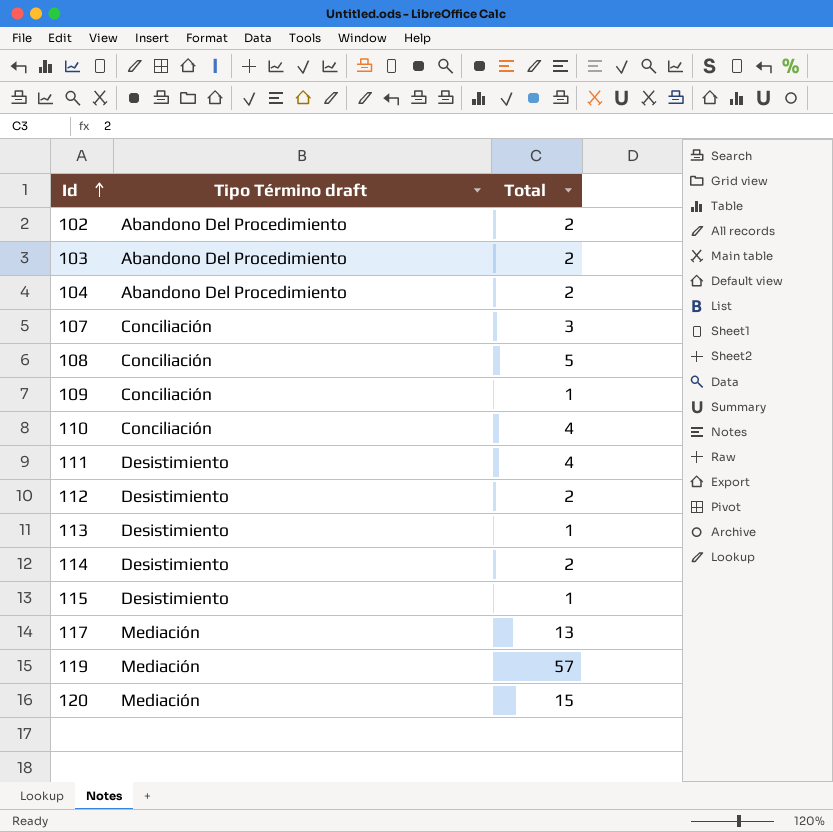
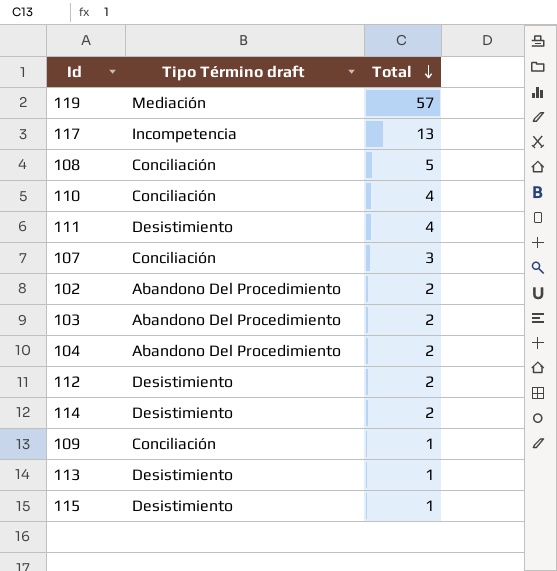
row order: Id ascending -> Total descending
row 120: Mediación | 15 -> none
117 | Tipo Término draft: Mediación -> Incompetencia

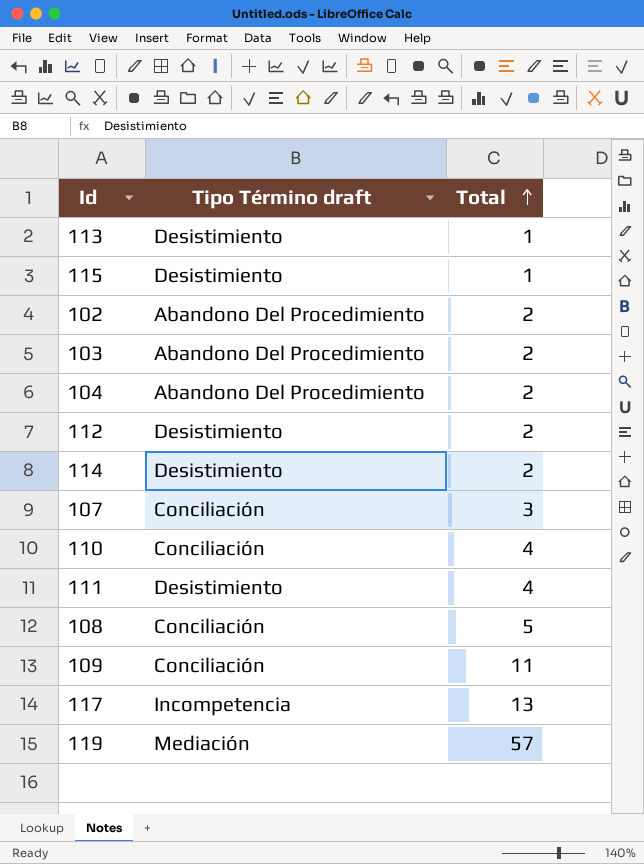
row order: Total descending -> Total ascending
109 | Total: 1 -> 11

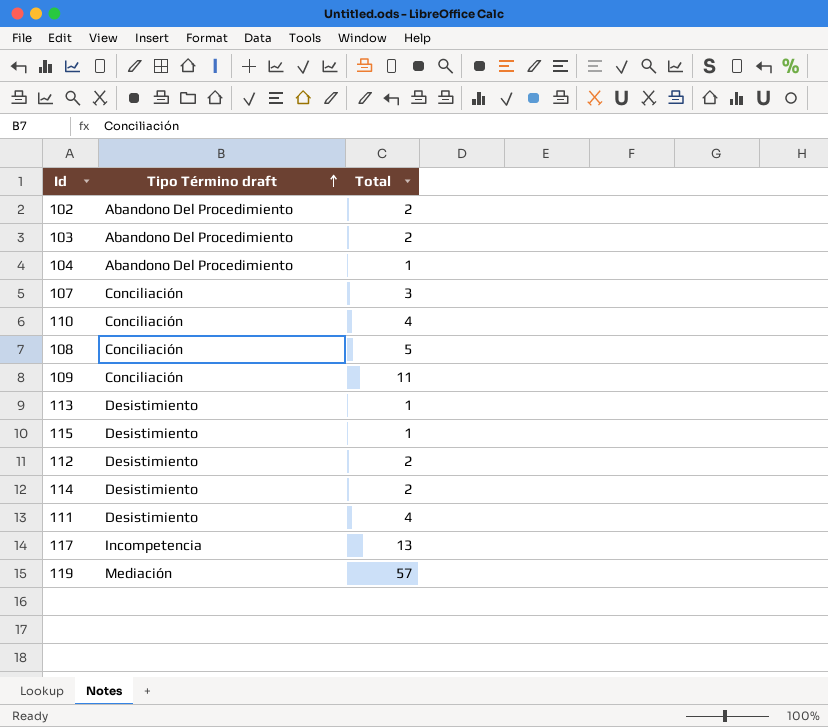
row order: Total ascending -> Tipo Término draft ascending
104 | Total: 2 -> 1

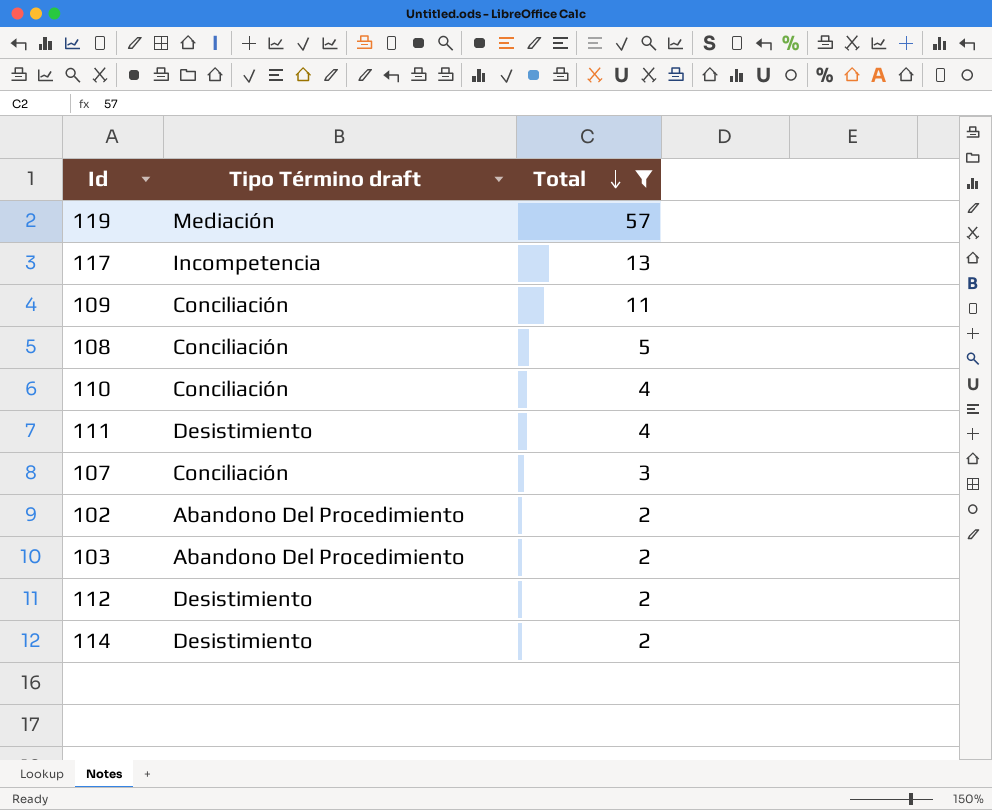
filter: none -> Total != 1
row order: Tipo Término draft ascending -> Total descending

